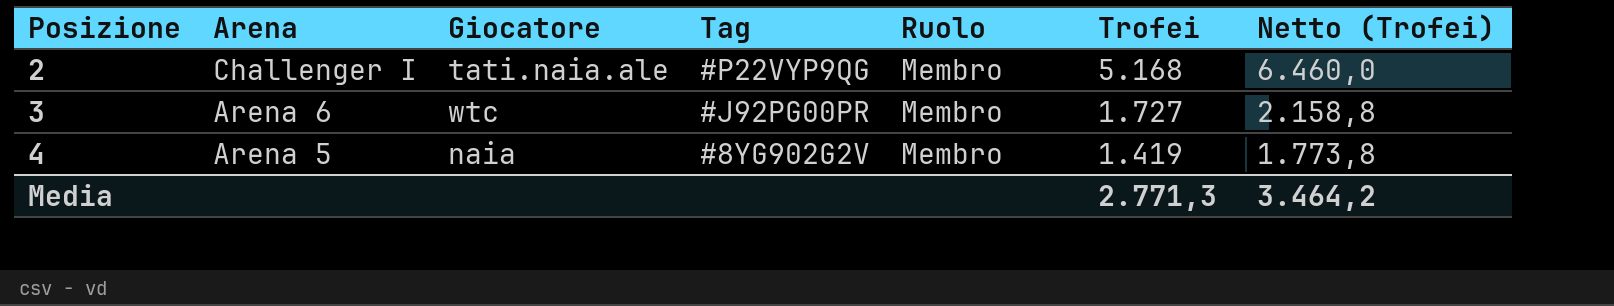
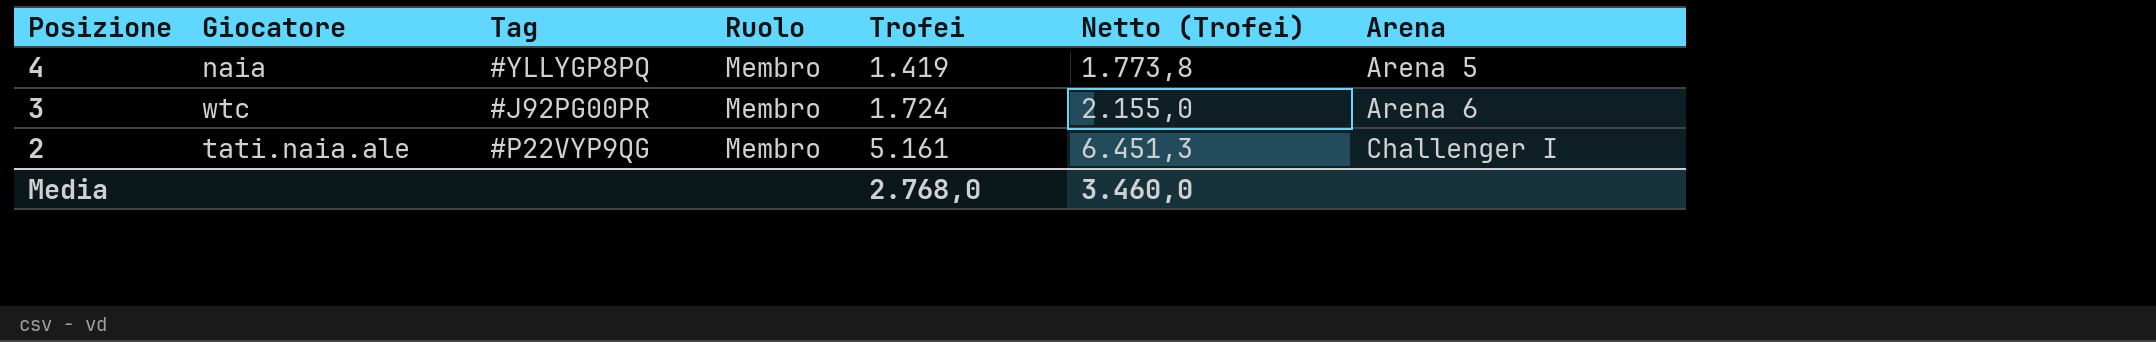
row order: Posizione ascending -> Posizione descending
column Arena | position: 2 -> 7
4 | Tag: #8YG902G2V -> #YLLYGP8PQ
3 | Trofei: 1.727 -> 1.724
3 | Netto (Trofei): 2.158,8 -> 2.155,0
2 | Trofei: 5.168 -> 5.161
2 | Netto (Trofei): 6.460,0 -> 6.451,3
Media | Trofei: 2.771,3 -> 2.768,0
Media | Netto (Trofei): 3.464,2 -> 3.460,0

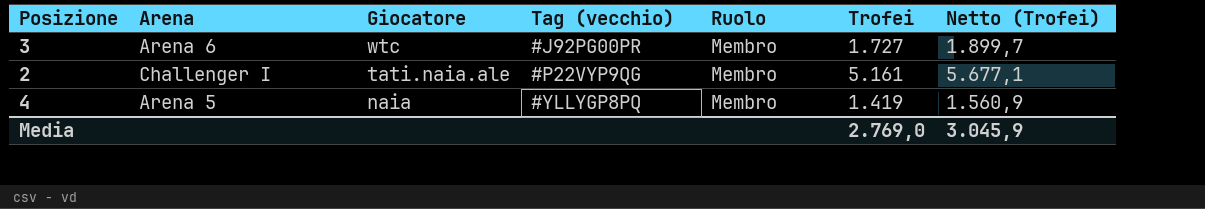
row order: Posizione descending -> Giocatore descending
column Arena | position: 7 -> 2
column name: Tag -> Tag (vecchio)
column Netto (Trofei) | formula: [Trofei] * 1,25 -> [Trofei] * 1,1
3 | Trofei: 1.724 -> 1.727
Media | Trofei: 2.768,0 -> 2.769,0
Media | Netto (Trofei): 3.460,0 -> 3.045,9

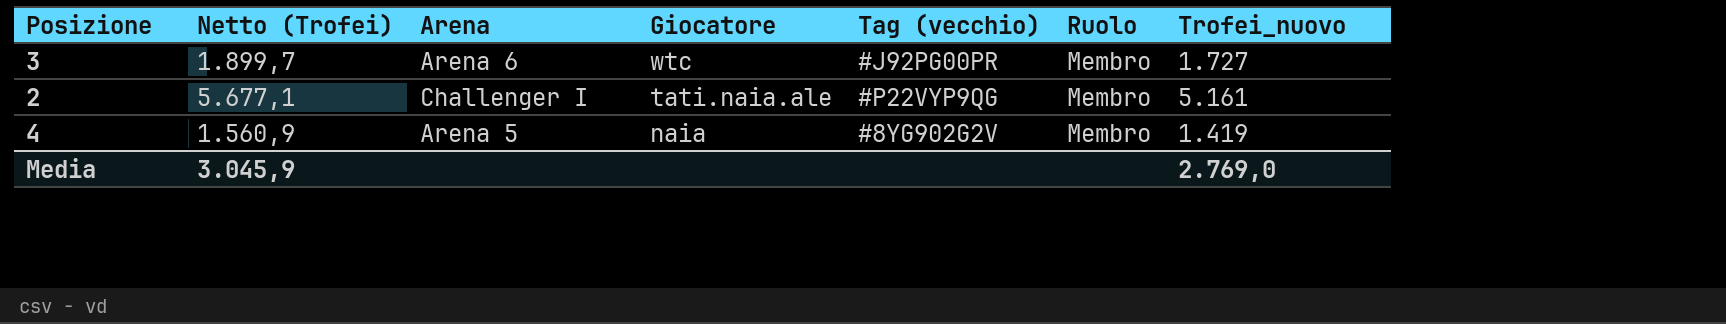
column Netto (Trofei) | position: 7 -> 2
column name: Trofei -> Trofei_nuovo
4 | Tag (vecchio): #YLLYGP8PQ -> #8YG902G2V

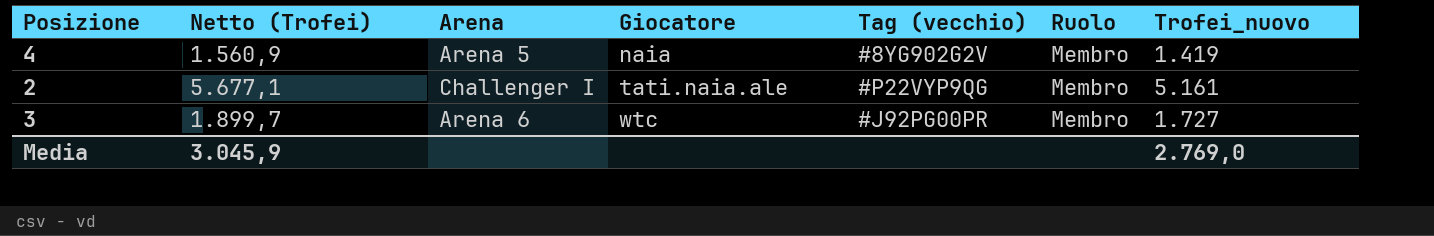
row order: Giocatore descending -> Giocatore ascending

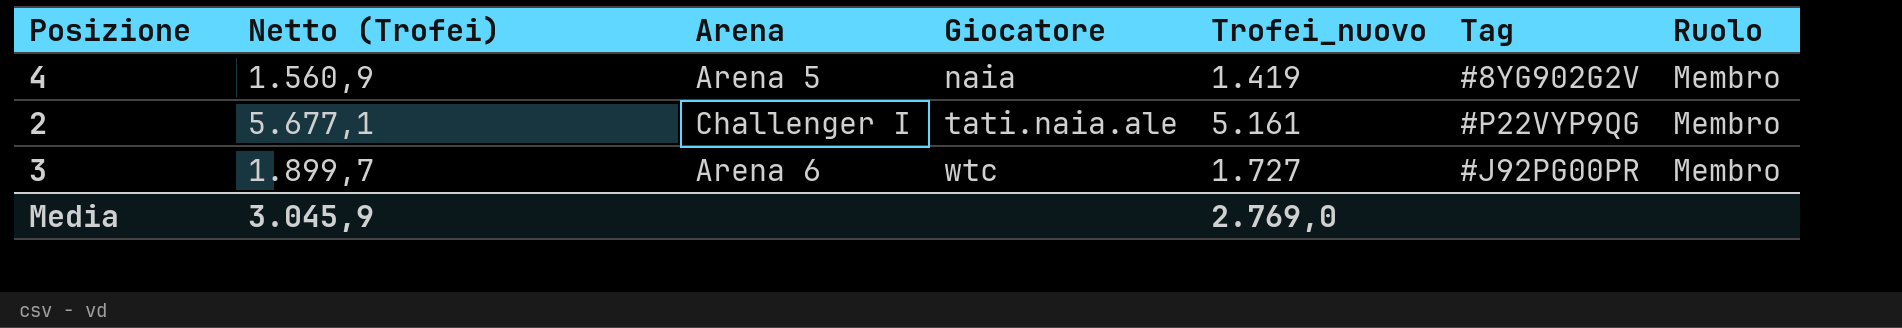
column Trofei_nuovo | position: 7 -> 5
column name: Tag (vecchio) -> Tag

